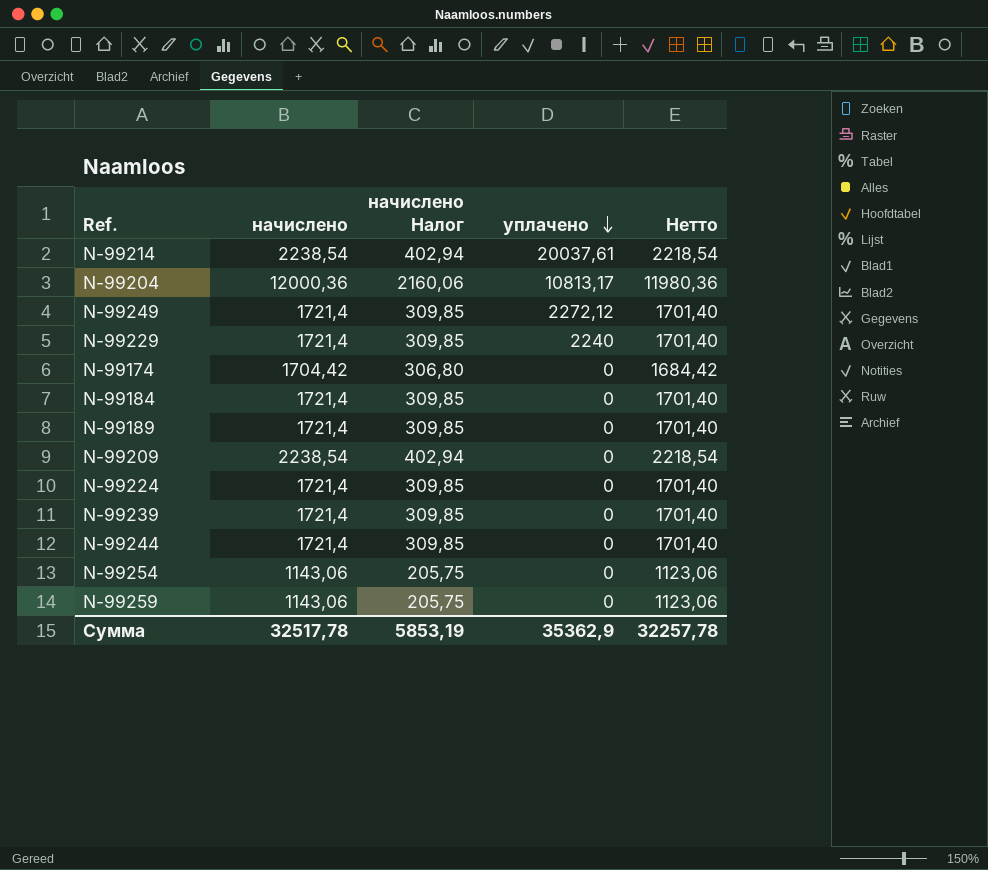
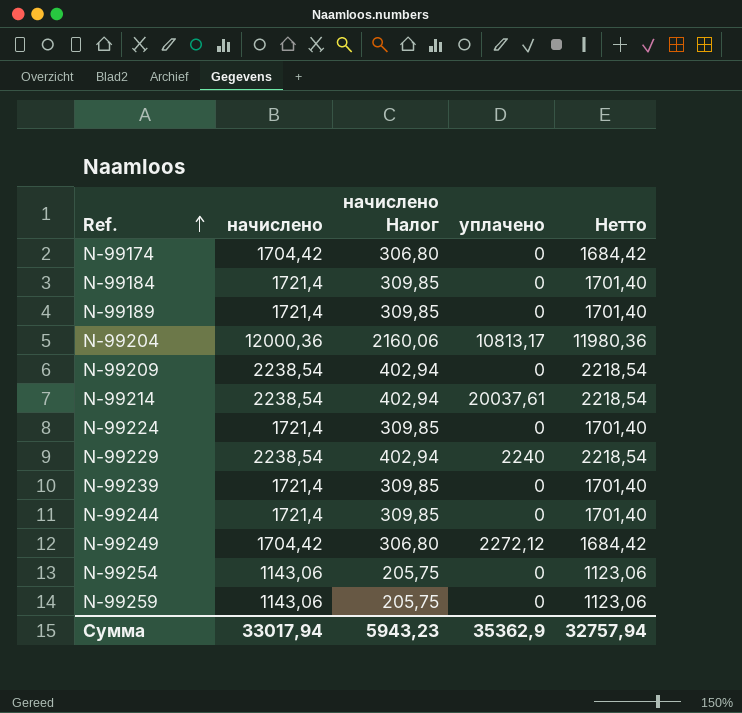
row order: уплачено descending -> Ref. ascending
N-99229 | начислено: 1721,4 -> 2238,54
N-99229 | начислено Налог: 309,85 -> 402,94
N-99229 | Нетто: 1701,40 -> 2218,54
N-99249 | начислено: 1721,4 -> 1704,42
N-99249 | начислено Налог: 309,85 -> 306,80
N-99249 | Нетто: 1701,40 -> 1684,42
Сумма | начислено: 32517,78 -> 33017,94
Сумма | начислено Налог: 5853,19 -> 5943,23
Сумма | Нетто: 32257,78 -> 32757,94

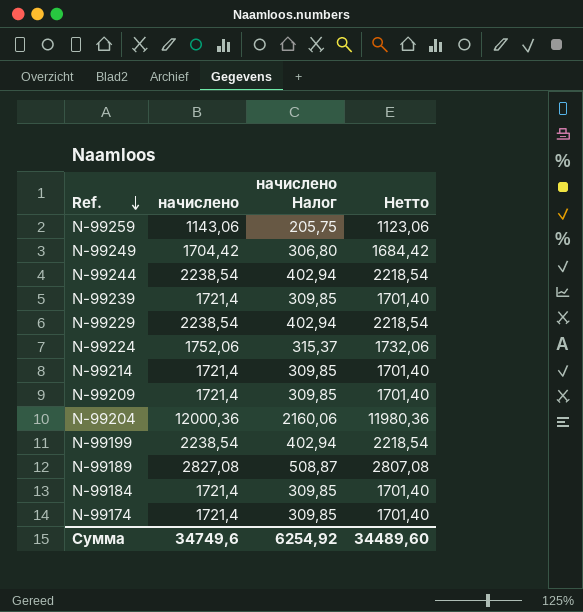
row order: Ref. ascending -> Ref. descending
column уплачено | position: 4 -> none
row N-99254: 1143,06 | 205,75 | 0 | 1123,06 -> none
N-99244 | начислено: 1721,4 -> 2238,54
N-99244 | начислено Налог: 309,85 -> 402,94
N-99244 | Нетто: 1701,40 -> 2218,54
N-99224 | начислено: 1721,4 -> 1752,06
N-99224 | начислено Налог: 309,85 -> 315,37
N-99224 | Нетто: 1701,40 -> 1732,06
N-99214 | начислено: 2238,54 -> 1721,4
N-99214 | начислено Налог: 402,94 -> 309,85
N-99214 | Нетто: 2218,54 -> 1701,40
N-99209 | начислено: 2238,54 -> 1721,4
N-99209 | начислено Налог: 402,94 -> 309,85
N-99209 | Нетто: 2218,54 -> 1701,40
row N-99199: none -> 2238,54 | 402,94 | 2218,54
N-99189 | начислено: 1721,4 -> 2827,08
N-99189 | начислено Налог: 309,85 -> 508,87
N-99189 | Нетто: 1701,40 -> 2807,08
N-99174 | начислено: 1704,42 -> 1721,4
N-99174 | начислено Налог: 306,80 -> 309,85
N-99174 | Нетто: 1684,42 -> 1701,40
Сумма | начислено: 33017,94 -> 34749,6
Сумма | начислено Налог: 5943,23 -> 6254,92
Сумма | Нетто: 32757,94 -> 34489,60

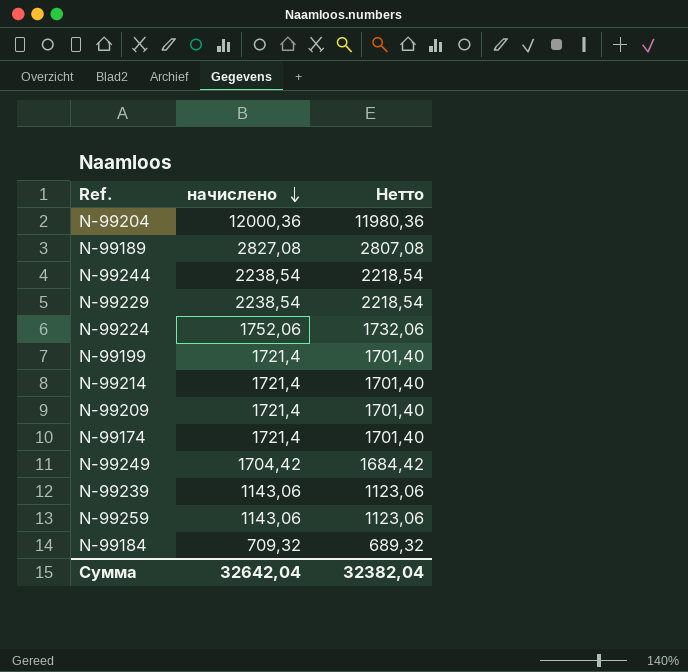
row order: Ref. descending -> начислено descending
column начислено Налог | formula: [начислено] * 0,18 -> none
N-99199 | начислено: 2238,54 -> 1721,4
N-99199 | Нетто: 2218,54 -> 1701,40
N-99239 | начислено: 1721,4 -> 1143,06
N-99239 | Нетто: 1701,40 -> 1123,06
N-99184 | начислено: 1721,4 -> 709,32
N-99184 | Нетто: 1701,40 -> 689,32
Сумма | начислено: 34749,6 -> 32642,04
Сумма | Нетто: 34489,60 -> 32382,04

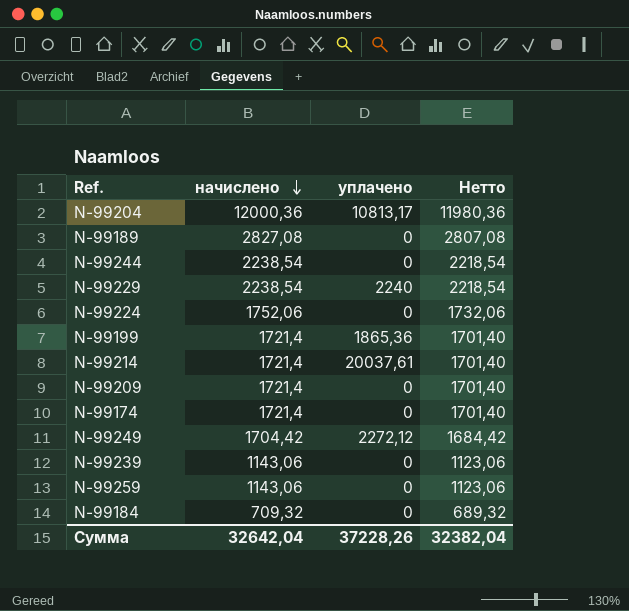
column уплачено | position: none -> 3

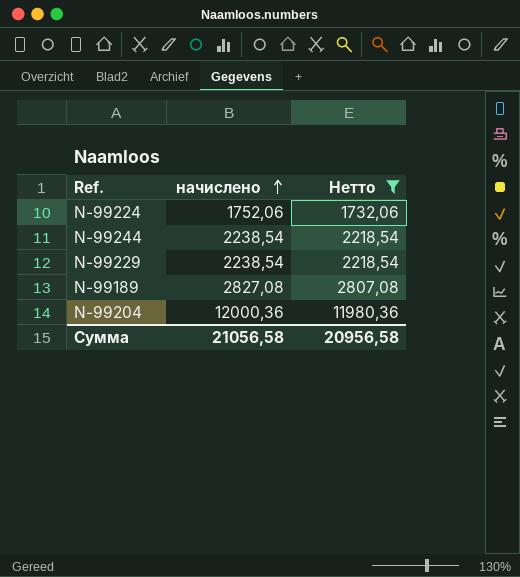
filter: none -> Нетто >= 1732,06
row order: начислено descending -> начислено ascending
column уплачено | position: 3 -> none
Сумма | начислено: 32642,04 -> 21056,58
Сумма | Нетто: 32382,04 -> 20956,58

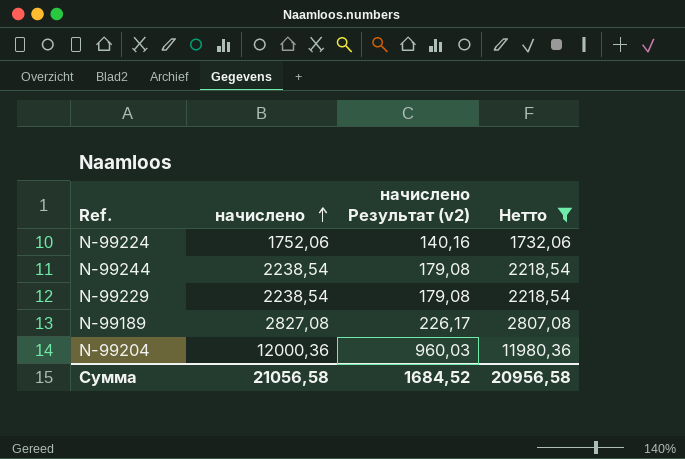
column начислено Результат (v2) | formula: none -> [начислено] * 0,08

